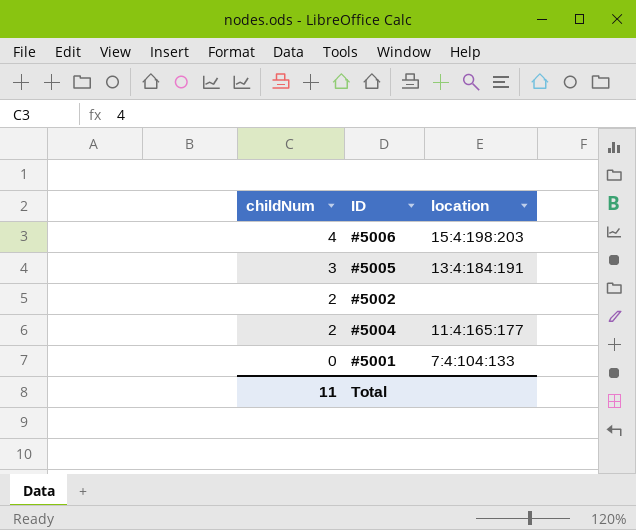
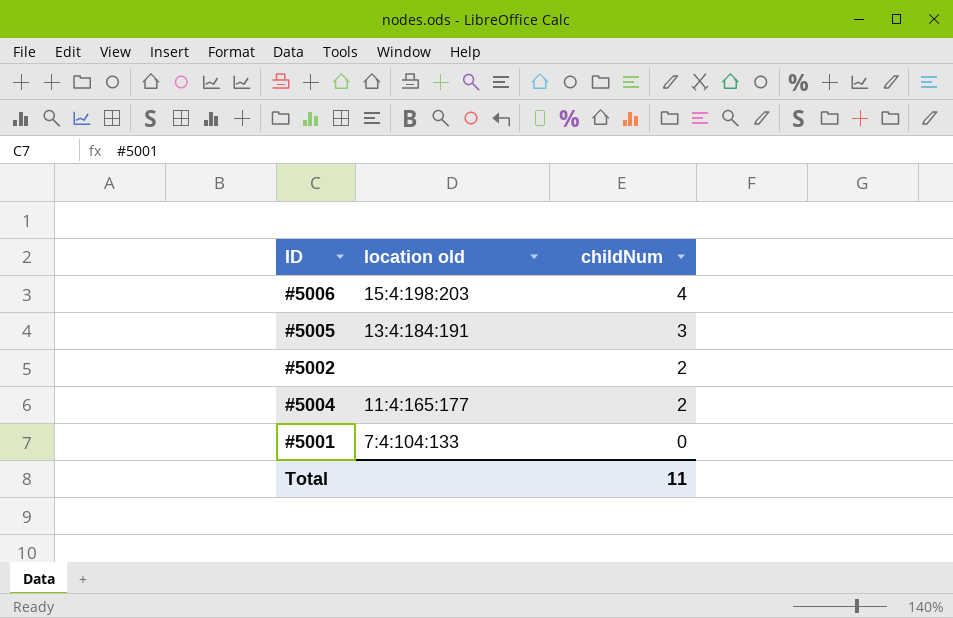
column name: location -> location old
column childNum | position: 1 -> 3

